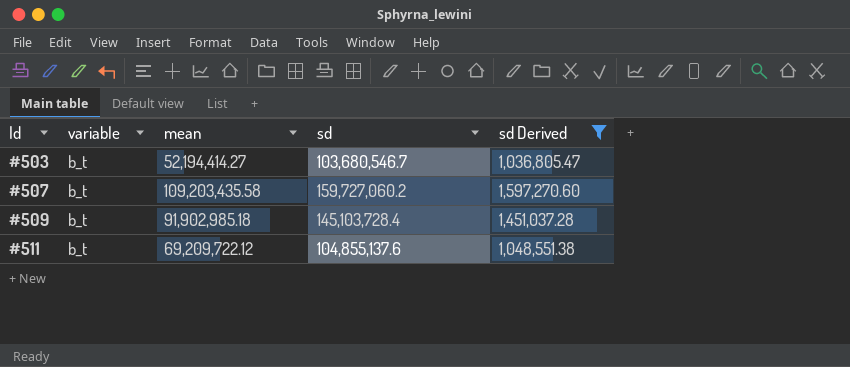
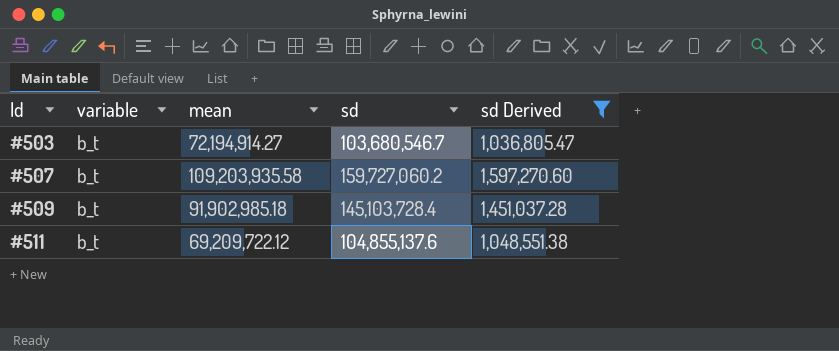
#503 | mean: 52,194,414.27 -> 72,194,914.27
#507 | mean: 109,203,435.58 -> 109,203,935.58

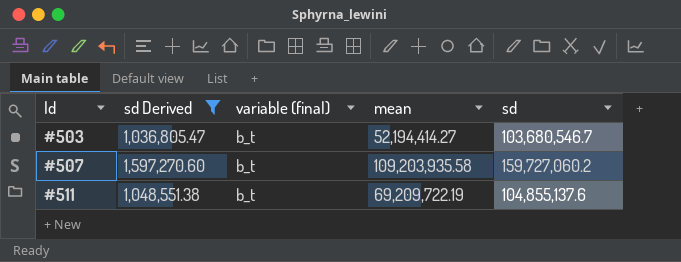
column sd Derived | position: 5 -> 2
column name: variable -> variable (final)
row #509: b_t | 91,902,985.18 | 145,103,728.4 | 1,451,037.28 -> none
#503 | mean: 72,194,914.27 -> 52,194,414.27
#511 | mean: 69,209,722.12 -> 69,209,722.19

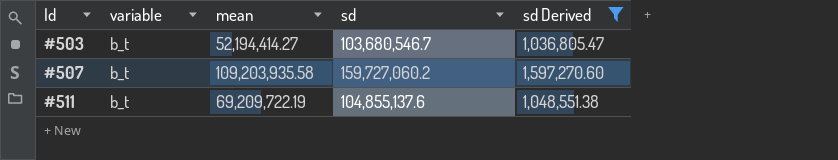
column name: variable (final) -> variable
column sd Derived | position: 2 -> 5

